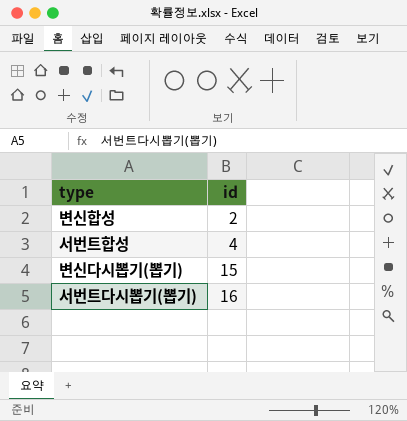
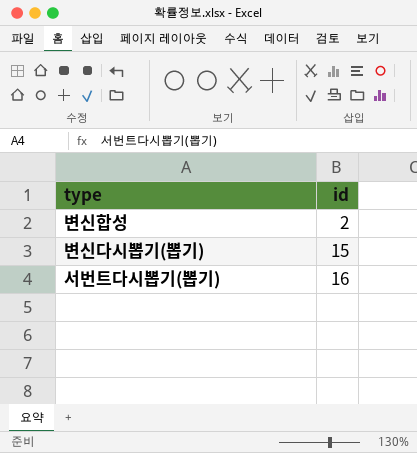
row 서번트합성: 4 -> none

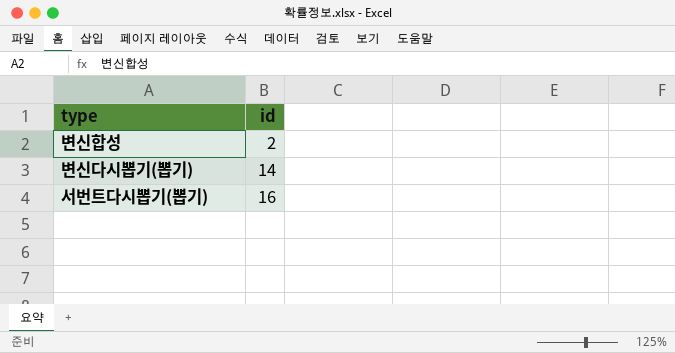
변신다시뽑기(뽑기) | id: 15 -> 14

